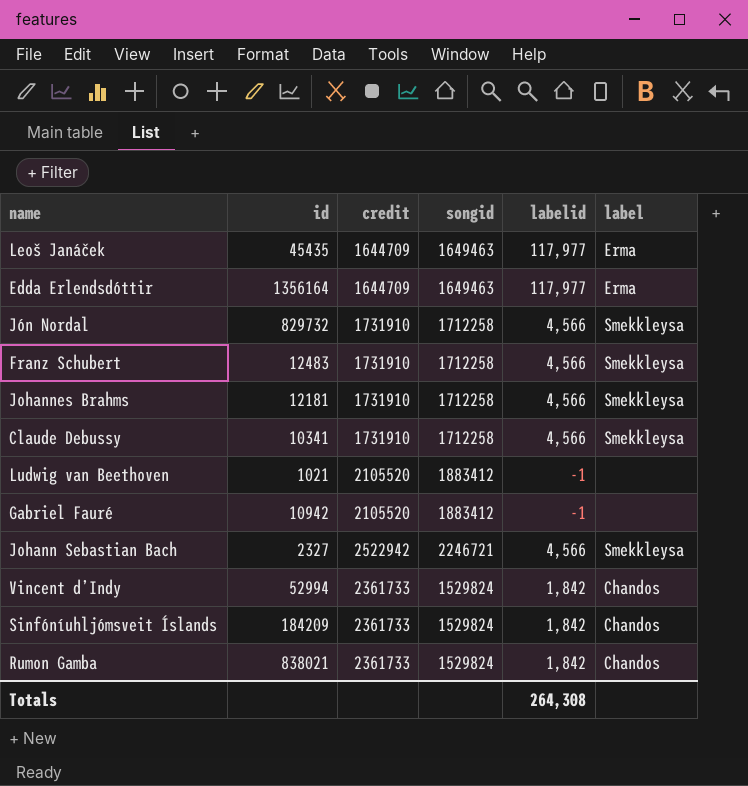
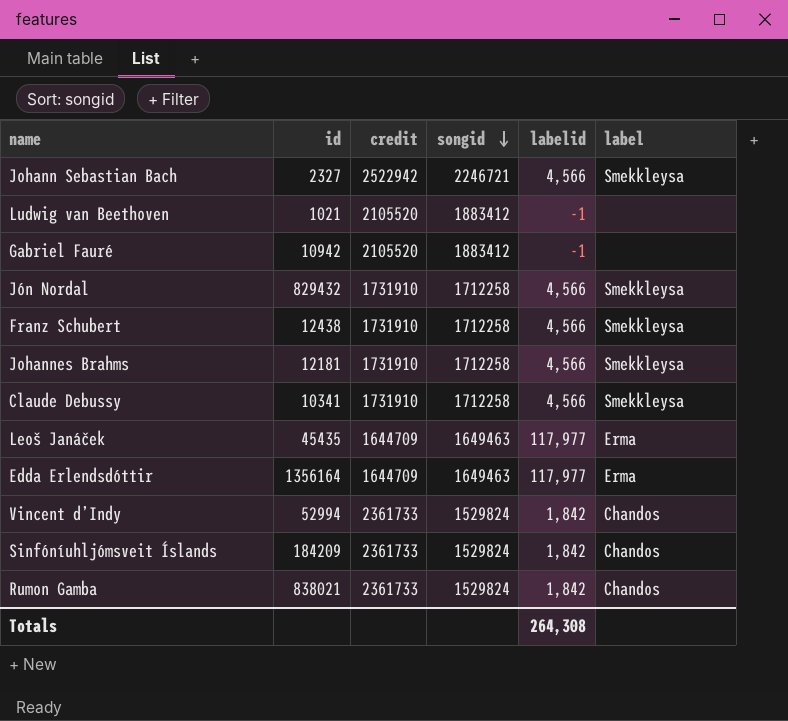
row order: none -> songid descending
Jón Nordal | id: 829732 -> 829432
Franz Schubert | id: 12483 -> 12438

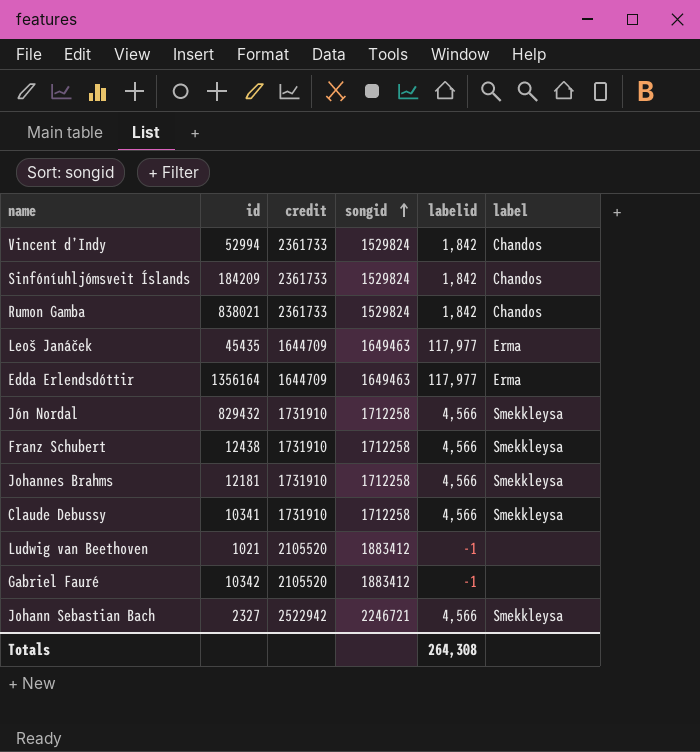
row order: songid descending -> songid ascending
Gabriel Fauré | id: 10942 -> 10342

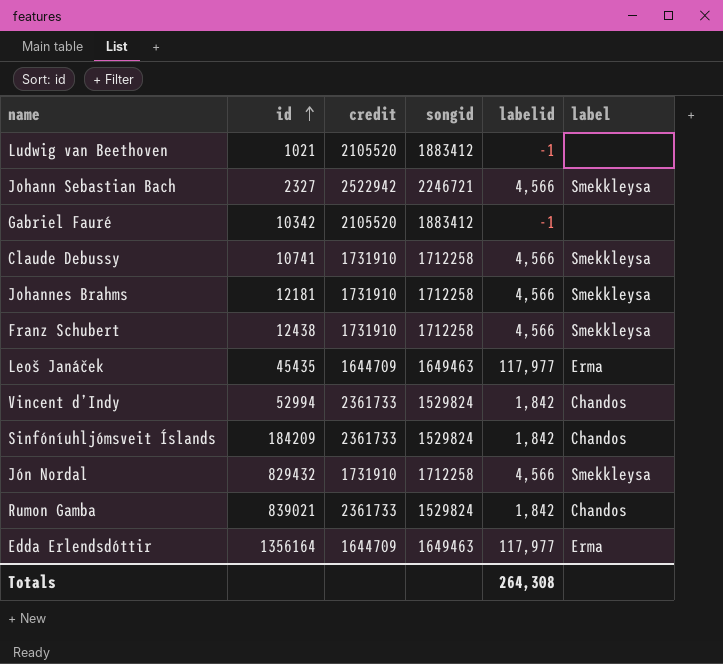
row order: songid ascending -> id ascending
Claude Debussy | id: 10341 -> 10741
Rumon Gamba | id: 838021 -> 839021

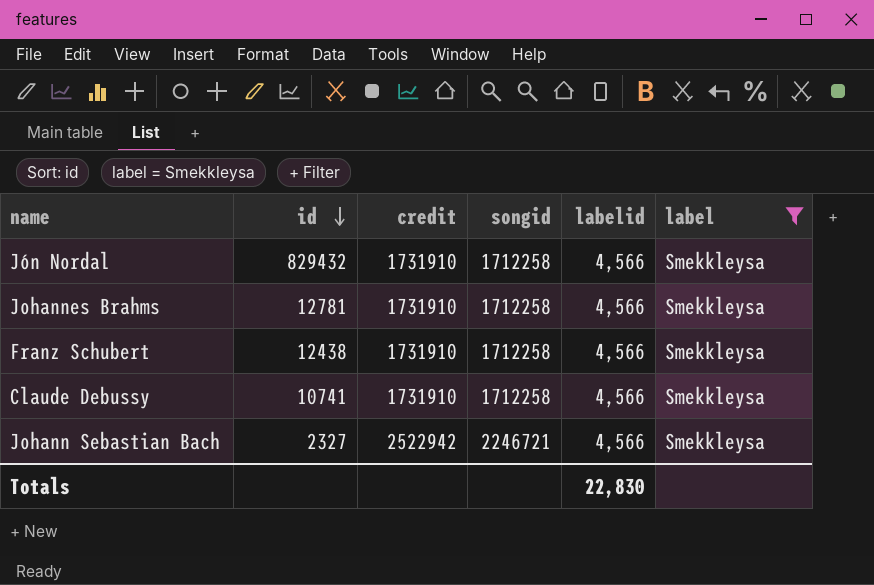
filter: none -> label = Smekkleysa
row order: id ascending -> id descending
Johannes Brahms | id: 12181 -> 12781
Totals | labelid: 264,308 -> 22,830

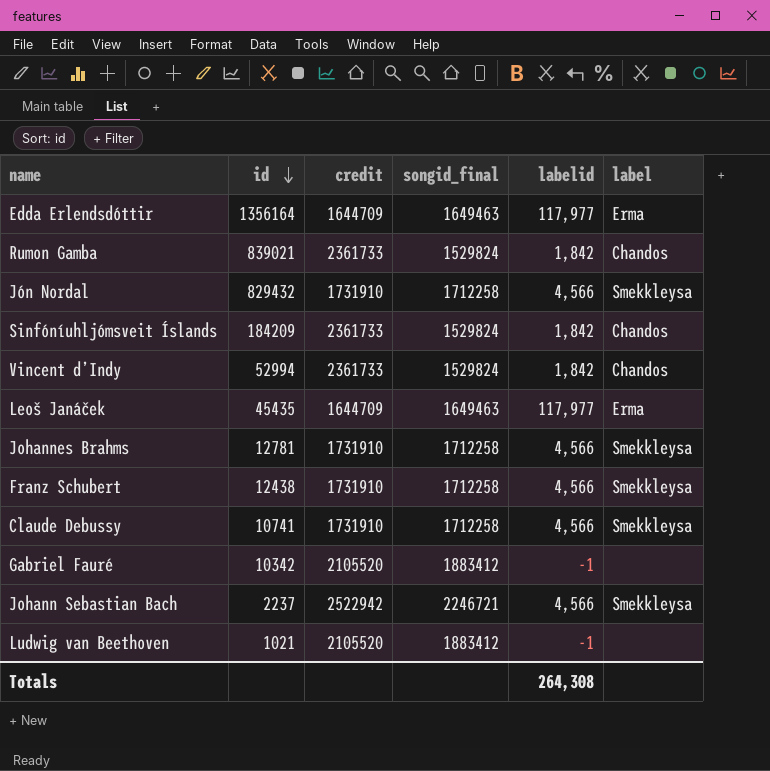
filter: label = Smekkleysa -> none
column name: songid -> songid_final
Johann Sebastian Bach | id: 2327 -> 2237
Totals | labelid: 22,830 -> 264,308

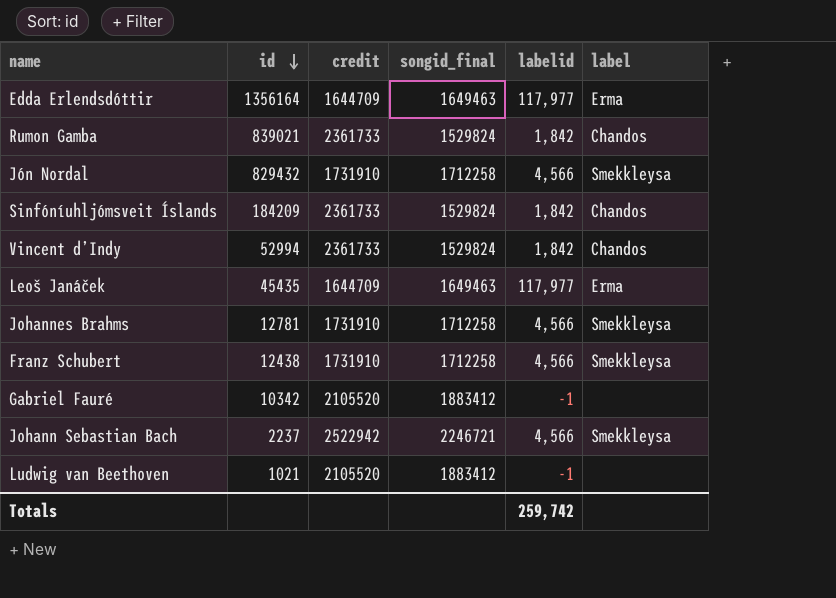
row Claude Debussy: 10741 | 1731910 | 1712258 | 4,566 | Smekkleysa -> none
Totals | labelid: 264,308 -> 259,742

